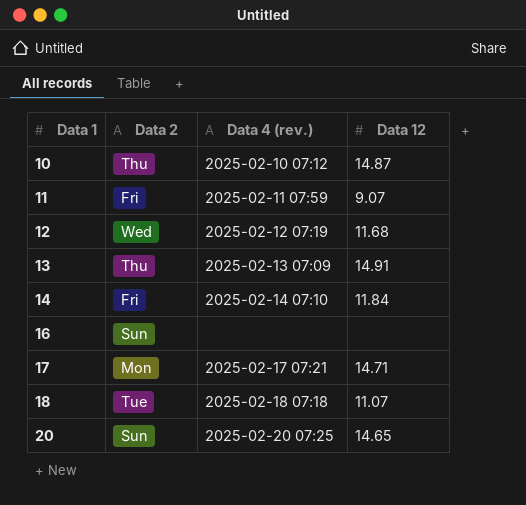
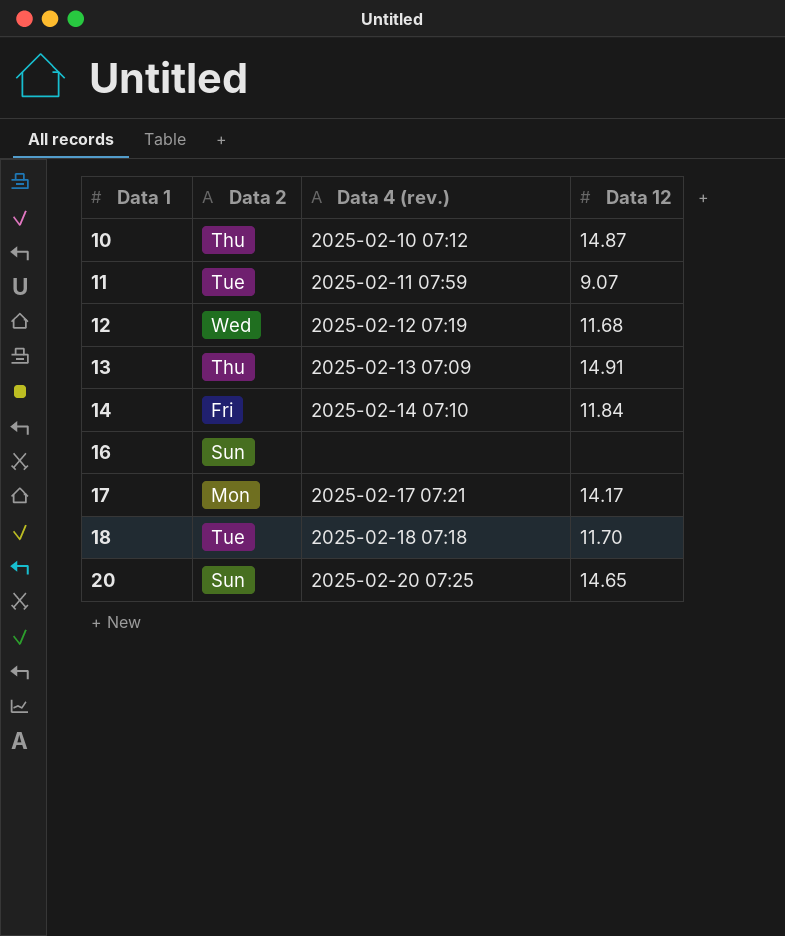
11 | Data 2: Fri -> Tue
17 | Data 12: 14.71 -> 14.17
18 | Data 12: 11.07 -> 11.70

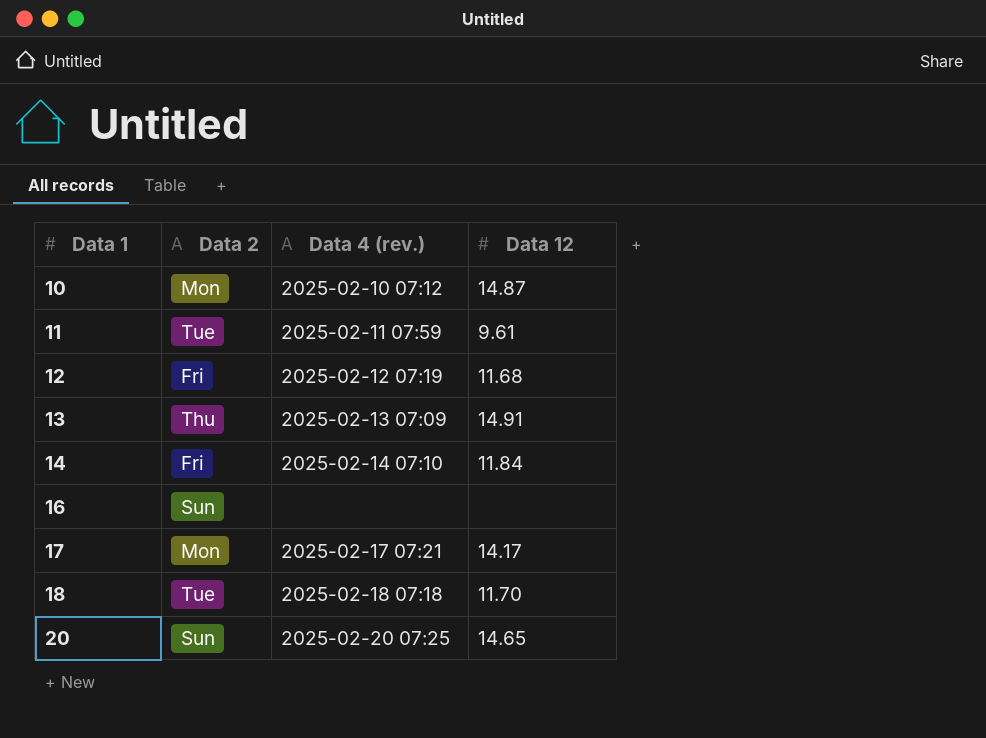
10 | Data 2: Thu -> Mon
11 | Data 12: 9.07 -> 9.61
12 | Data 2: Wed -> Fri

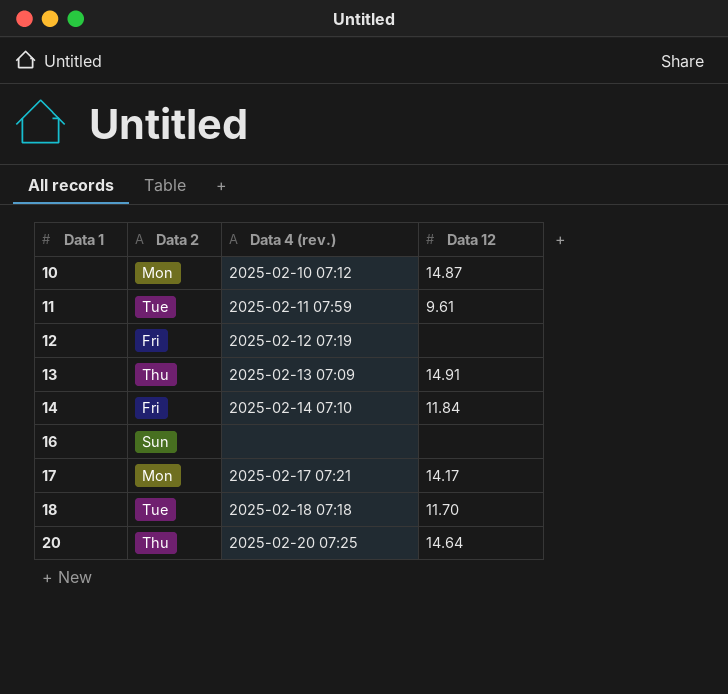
12 | Data 12: 11.68 -> none
20 | Data 2: Sun -> Thu
20 | Data 12: 14.65 -> 14.64

